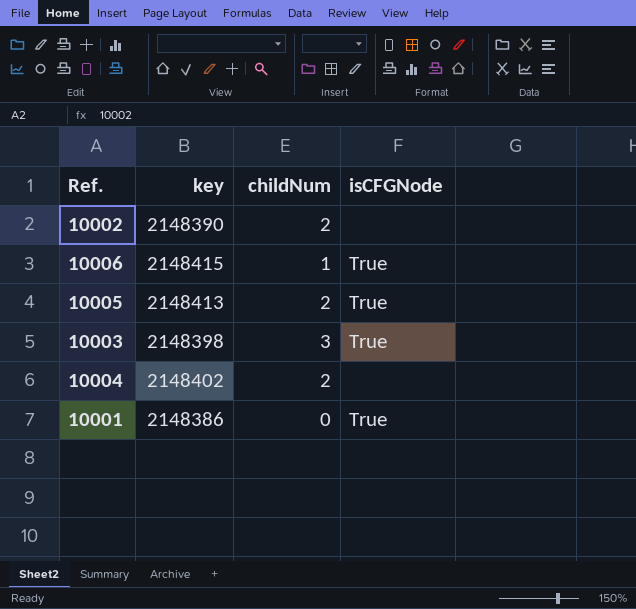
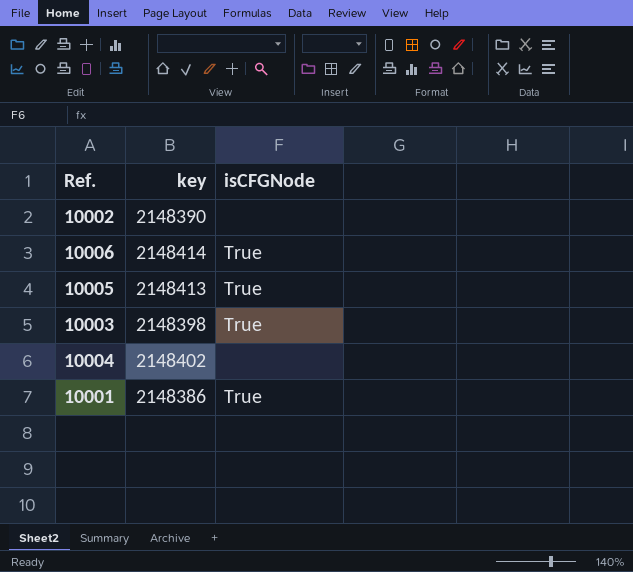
column childNum | position: 3 -> none
10006 | key: 2148415 -> 2148414

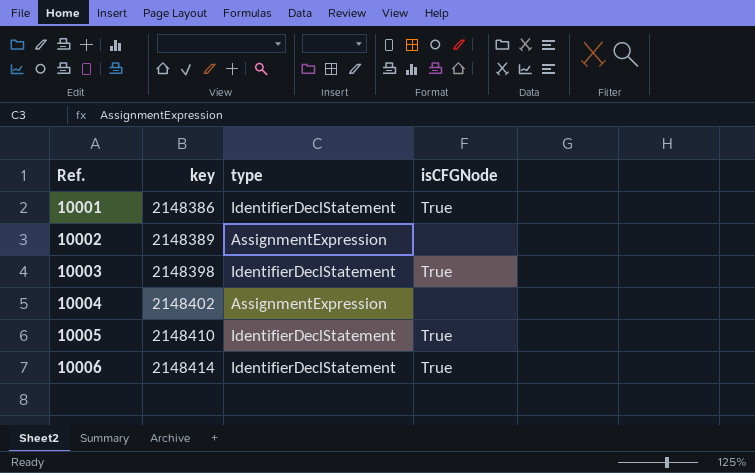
row order: none -> Ref. ascending
column type | position: none -> 3
10002 | key: 2148390 -> 2148389
10005 | key: 2148413 -> 2148410

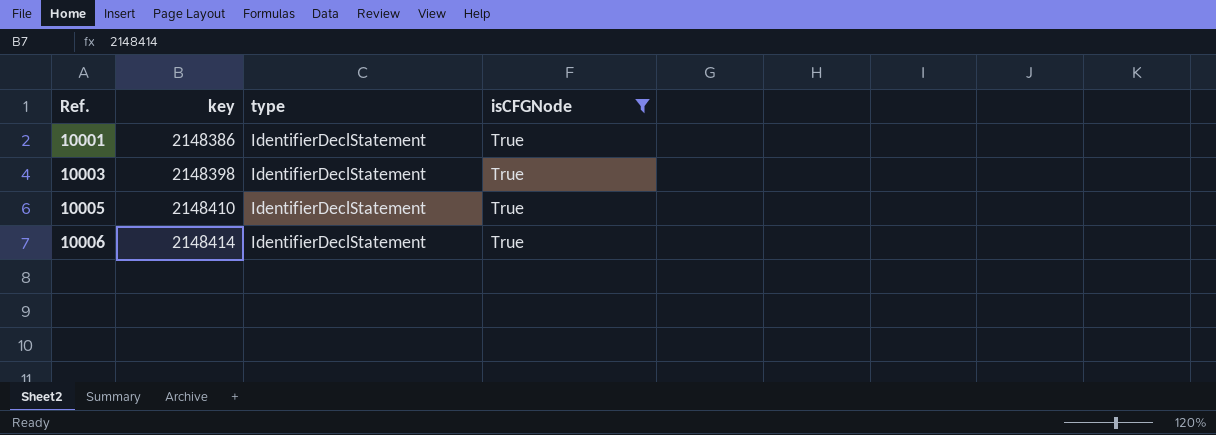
filter: none -> isCFGNode = True

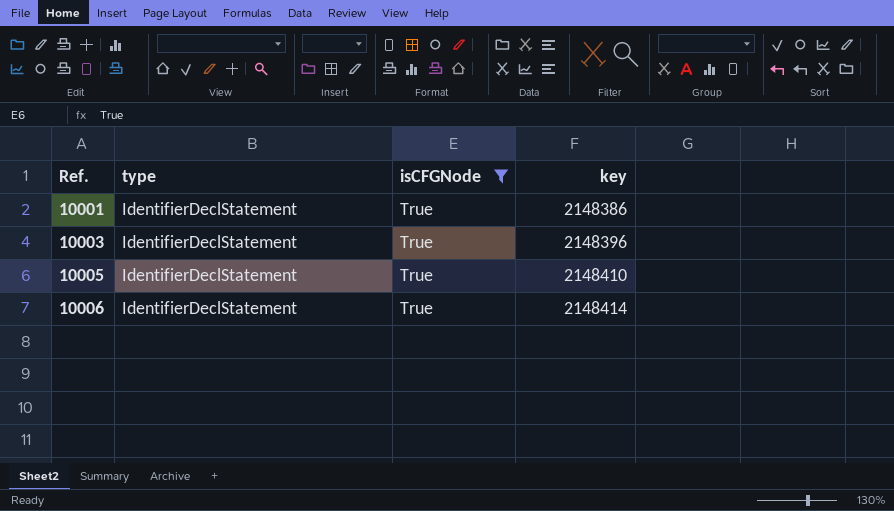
column key | position: 2 -> 4
10003 | key: 2148398 -> 2148396

